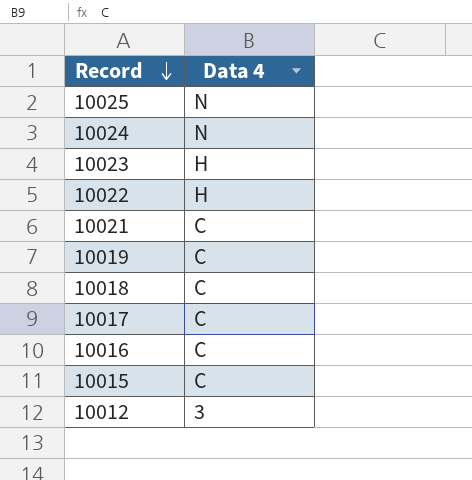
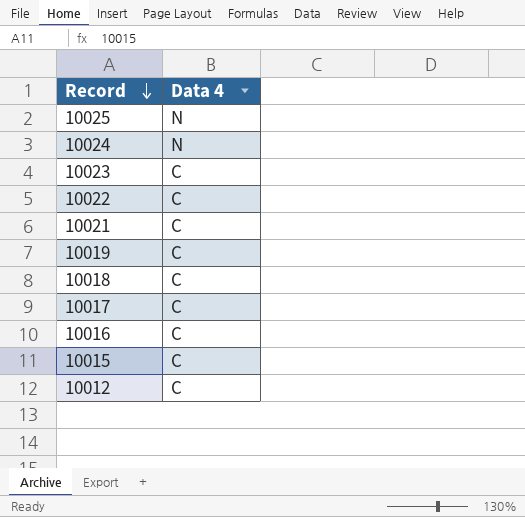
10023 | Data 4: H -> C
10022 | Data 4: H -> C
10012 | Data 4: 3 -> C

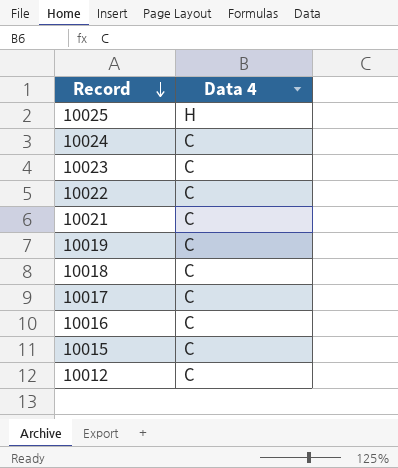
10025 | Data 4: N -> H
10024 | Data 4: N -> C

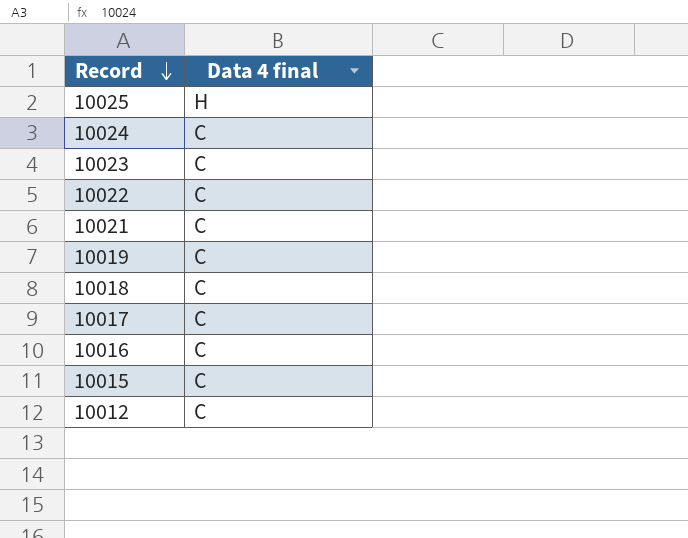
column name: Data 4 -> Data 4 final

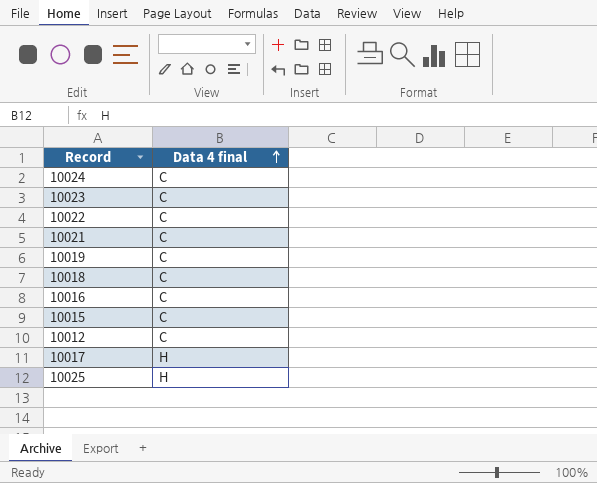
row order: Record descending -> Data 4 final ascending
10017 | Data 4 final: C -> H

